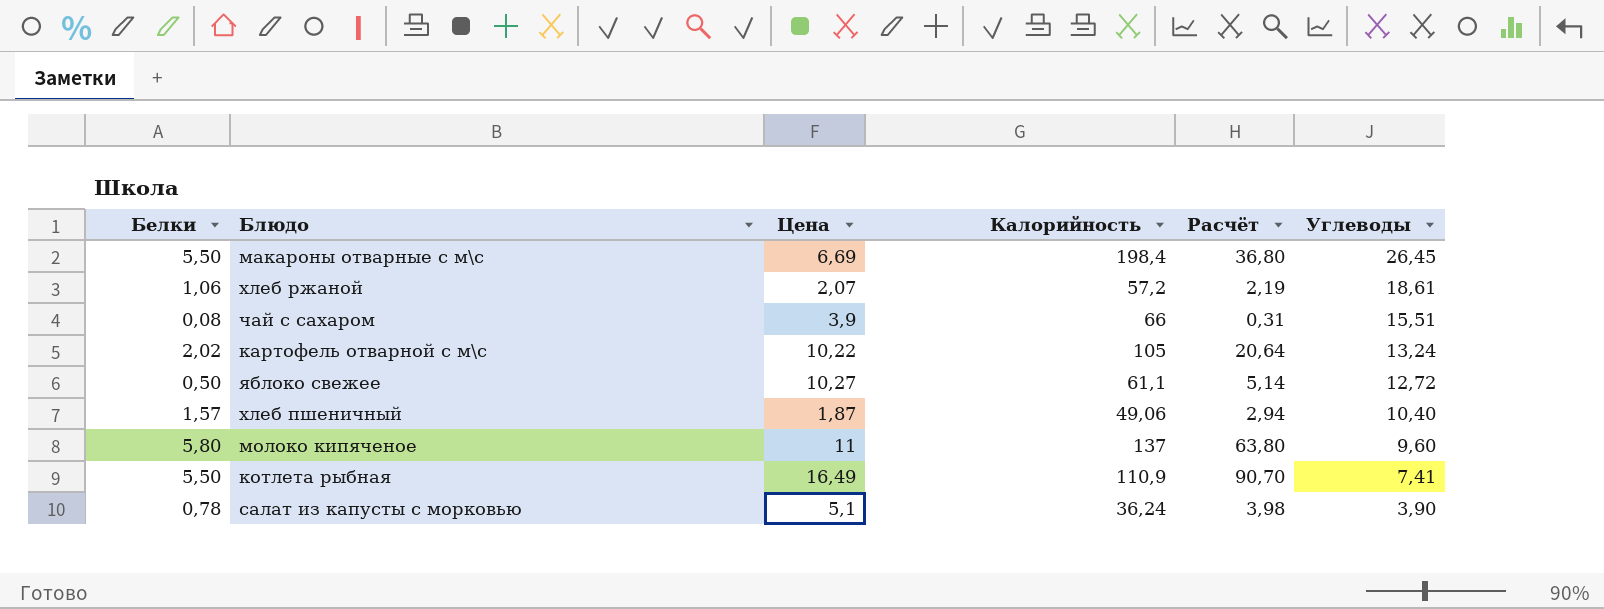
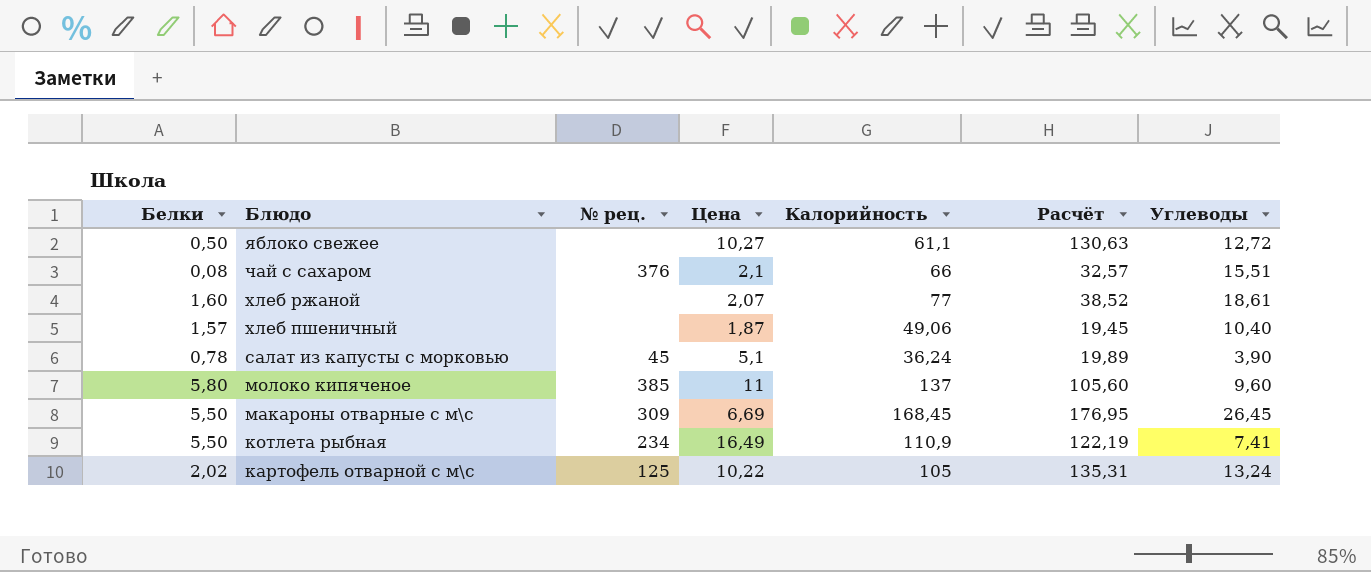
row order: Углеводы descending -> Блюдо descending
column № рец. | position: none -> 3
column Расчёт | formula: [Белки] * [Цена] -> [Цена] * [Углеводы]
чай с сахаром | Цена: 3,9 -> 2,1
хлеб ржаной | Белки: 1,06 -> 1,60
хлеб ржаной | Калорийность: 57,2 -> 77
макароны отварные с м\с | Калорийность: 198,4 -> 168,45

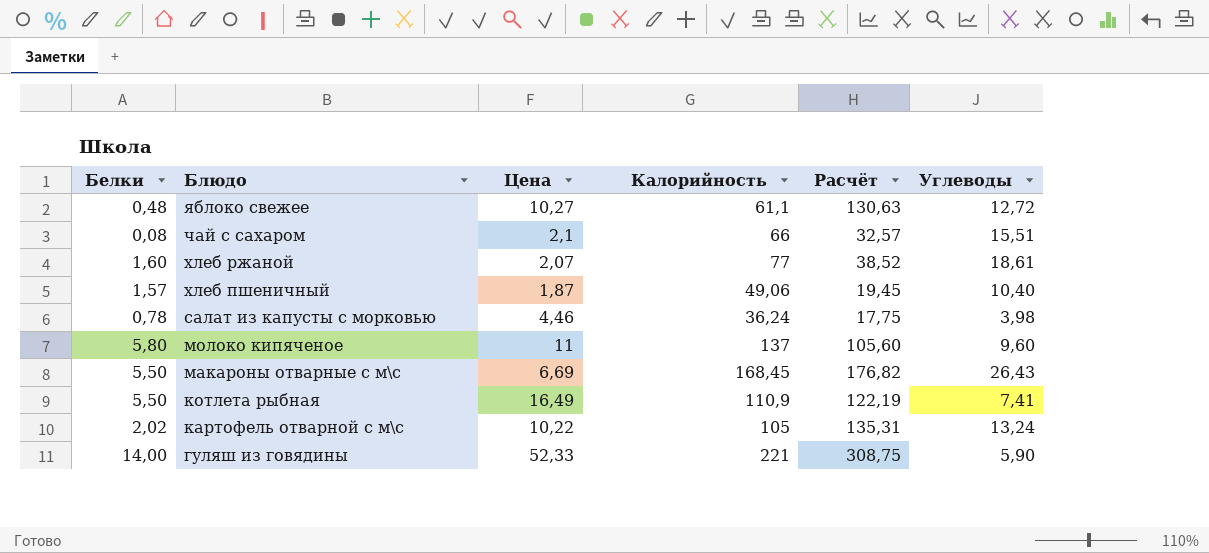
column № рец. | position: 3 -> none
яблоко свежее | Белки: 0,50 -> 0,48
салат из капусты с морковью | Цена: 5,1 -> 4,46
салат из капусты с морковью | Расчёт: 19,89 -> 17,75
салат из капусты с морковью | Углеводы: 3,90 -> 3,98
макароны отварные с м\с | Расчёт: 176,95 -> 176,82
макароны отварные с м\с | Углеводы: 26,45 -> 26,43
row гуляш из говядины: none -> 14,00 | 52,33 | 221 | 308,75 | 5,90

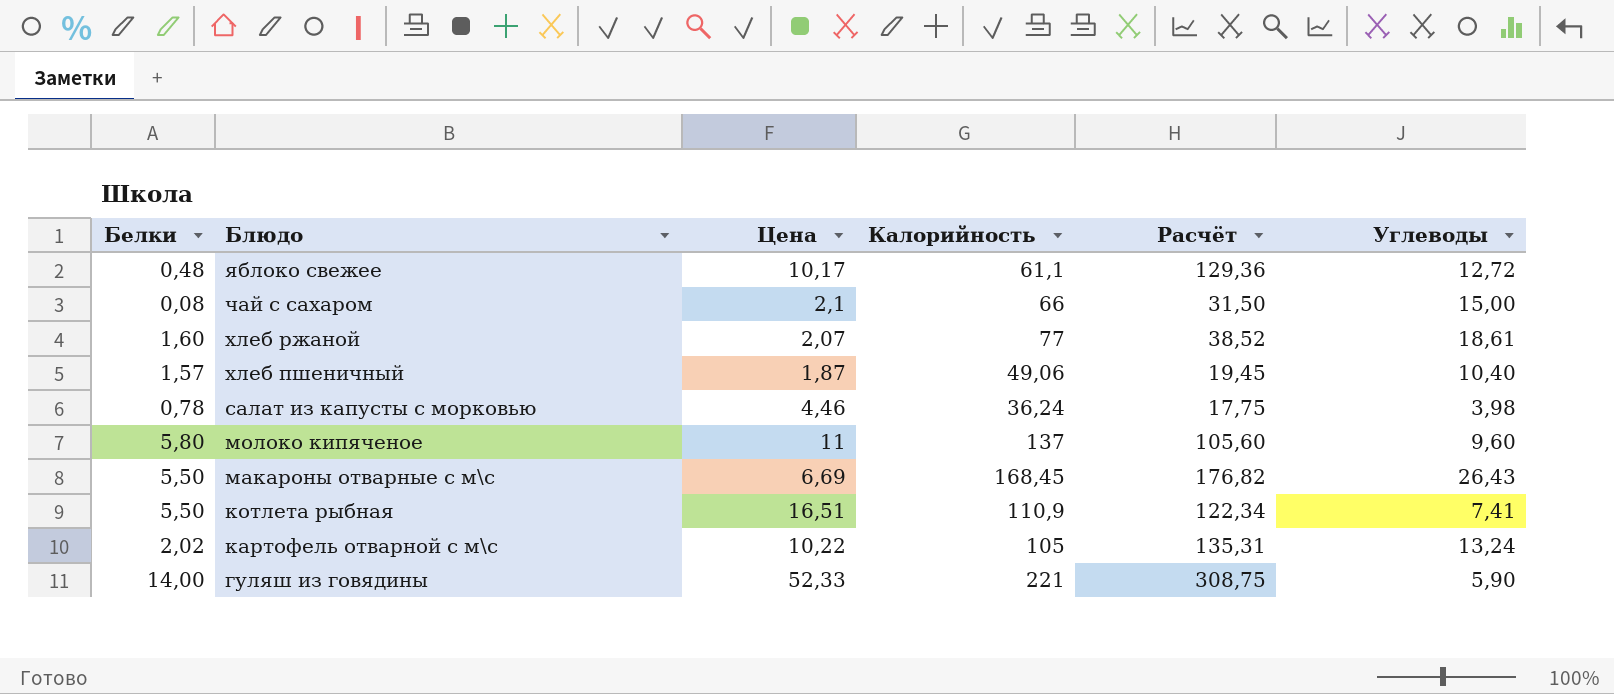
яблоко свежее | Цена: 10,27 -> 10,17
яблоко свежее | Расчёт: 130,63 -> 129,36
чай с сахаром | Расчёт: 32,57 -> 31,50
чай с сахаром | Углеводы: 15,51 -> 15,00
котлета рыбная | Цена: 16,49 -> 16,51
котлета рыбная | Расчёт: 122,19 -> 122,34

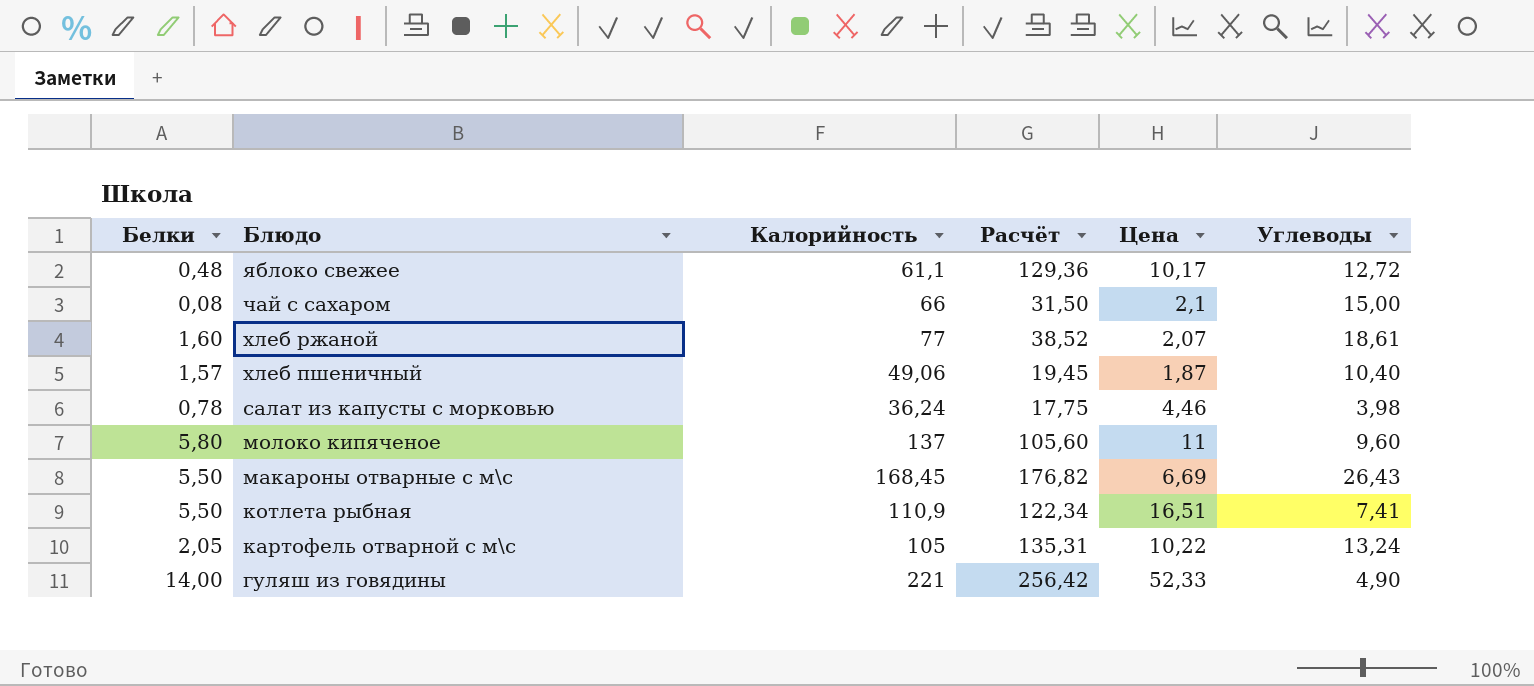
column Цена | position: 3 -> 5
картофель отварной с м\с | Белки: 2,02 -> 2,05
гуляш из говядины | Расчёт: 308,75 -> 256,42
гуляш из говядины | Углеводы: 5,90 -> 4,90

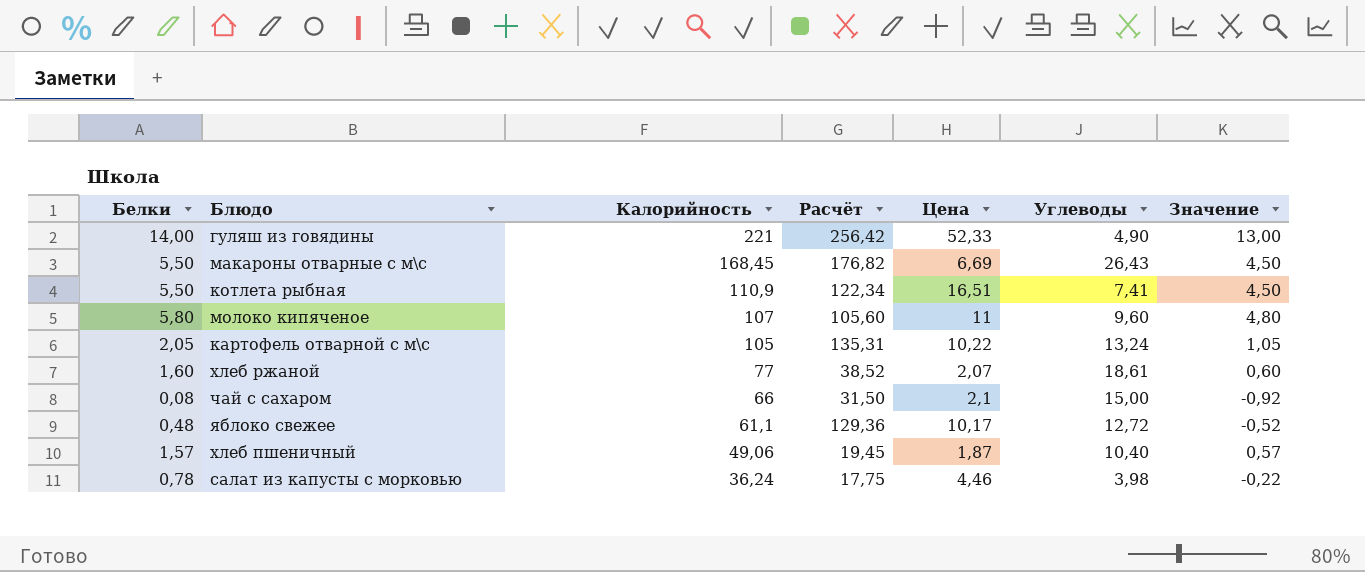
row order: Блюдо descending -> Калорийность descending
column Значение | formula: none -> [Белки] - 1
молоко кипяченое | Калорийность: 137 -> 107

